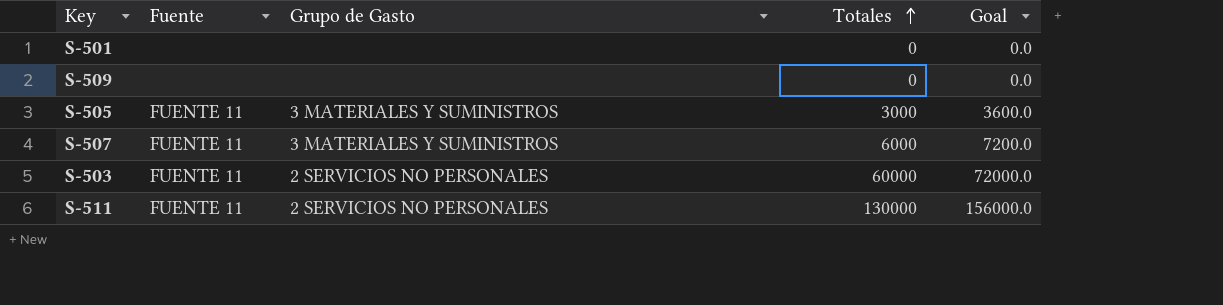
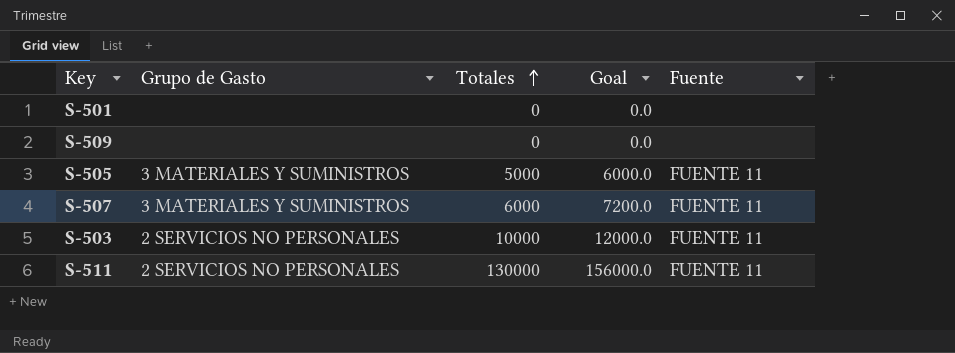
column Fuente | position: 2 -> 5
S-505 | Totales: 3000 -> 5000
S-505 | Goal: 3600.0 -> 6000.0
S-503 | Totales: 60000 -> 10000
S-503 | Goal: 72000.0 -> 12000.0

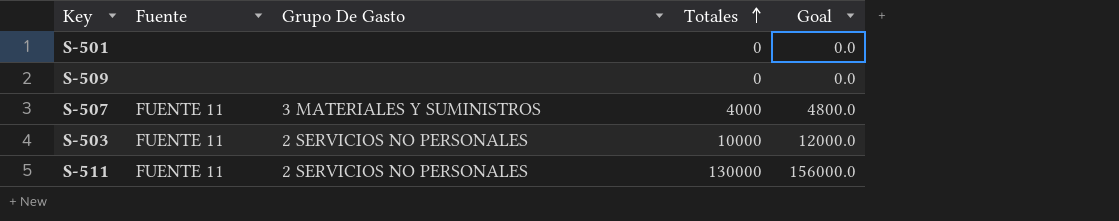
column Fuente | position: 5 -> 2
column name: Grupo de Gasto -> Grupo De Gasto
row S-505: 3 MATERIALES Y SUMINISTROS | 5000 | 6000.0 | FUENTE 11 -> none
S-507 | Totales: 6000 -> 4000
S-507 | Goal: 7200.0 -> 4800.0

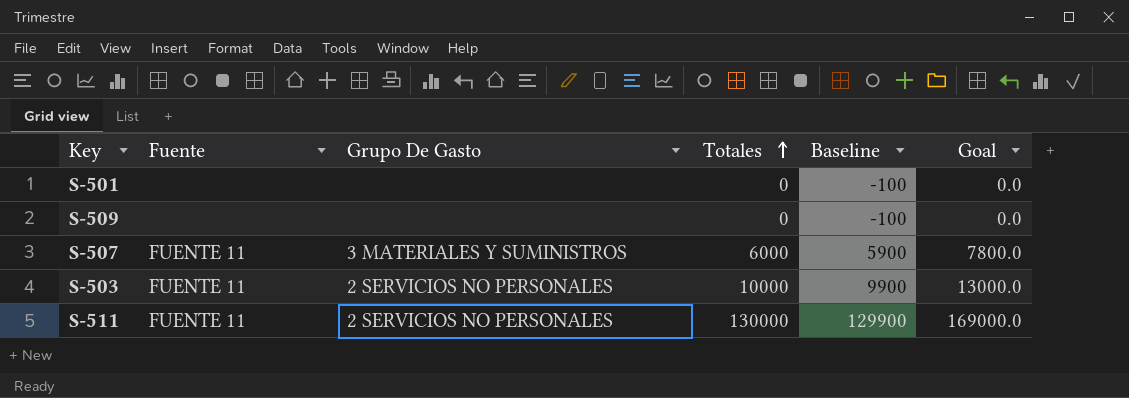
column Baseline | formula: none -> [Totales] - 100
column Goal | formula: [Totales] * 1.2 -> [Totales] * 1.3
S-507 | Totales: 4000 -> 6000

